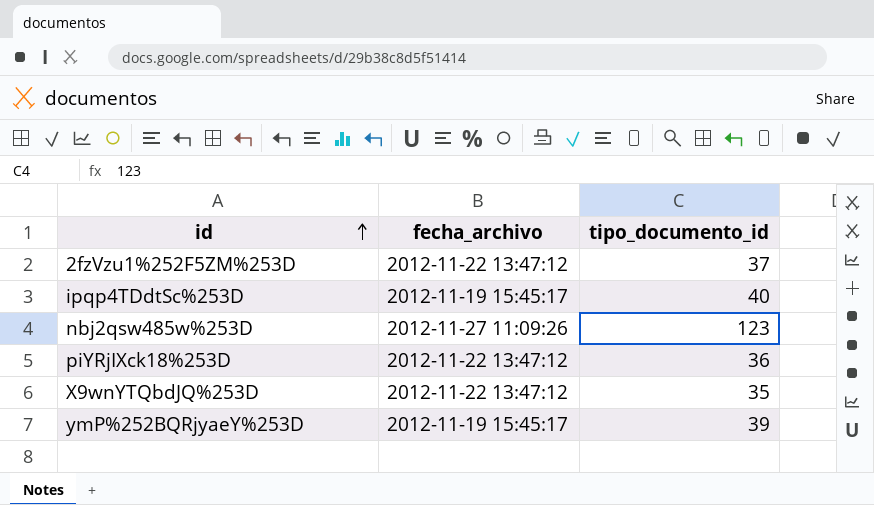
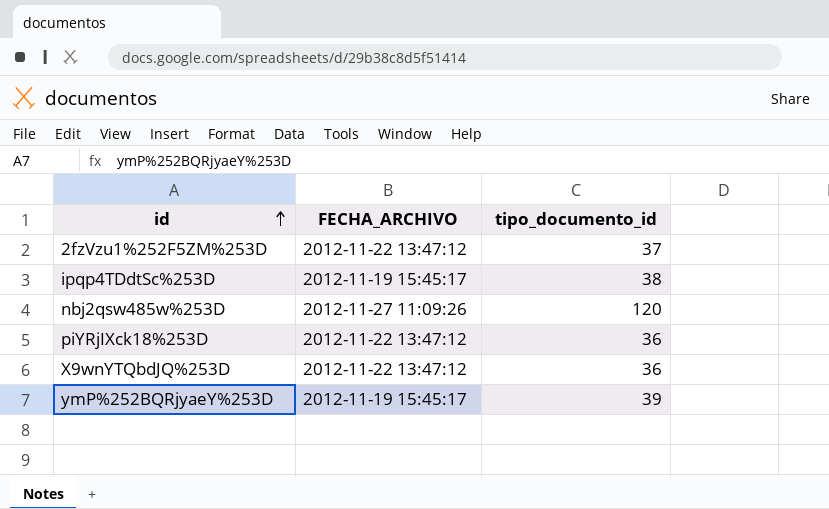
column name: fecha_archivo -> FECHA_ARCHIVO
ipqp4TDdtSc%253D | tipo_documento_id: 40 -> 38
nbj2qsw485w%253D | tipo_documento_id: 123 -> 120
X9wnYTQbdJQ%253D | tipo_documento_id: 35 -> 36

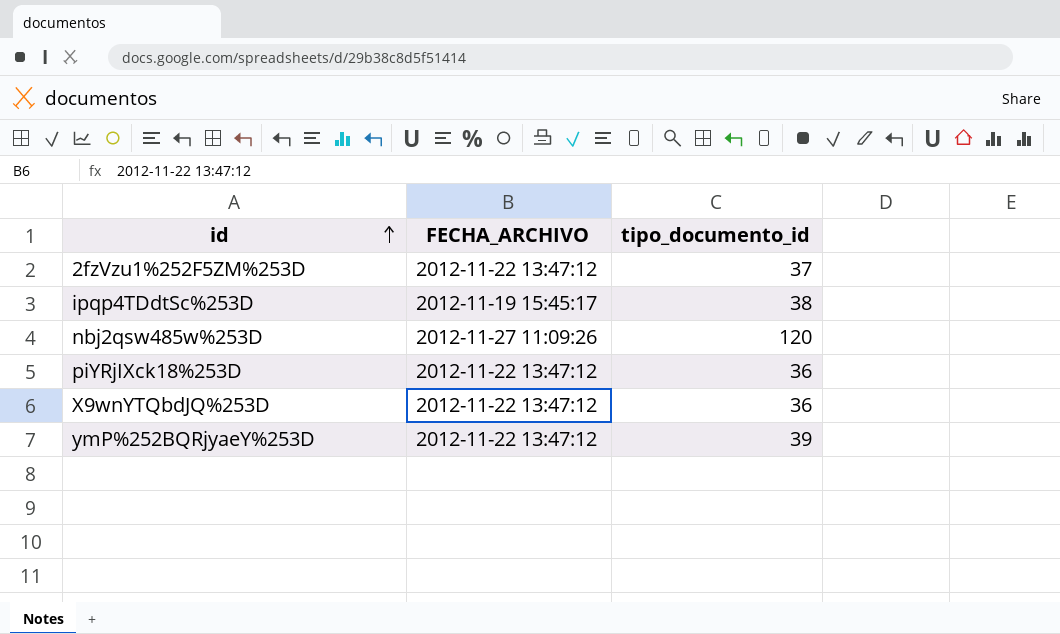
ymP%252BQRjyaeY%253D | FECHA_ARCHIVO: 2012-11-19 15:45:17 -> 2012-11-22 13:47:12

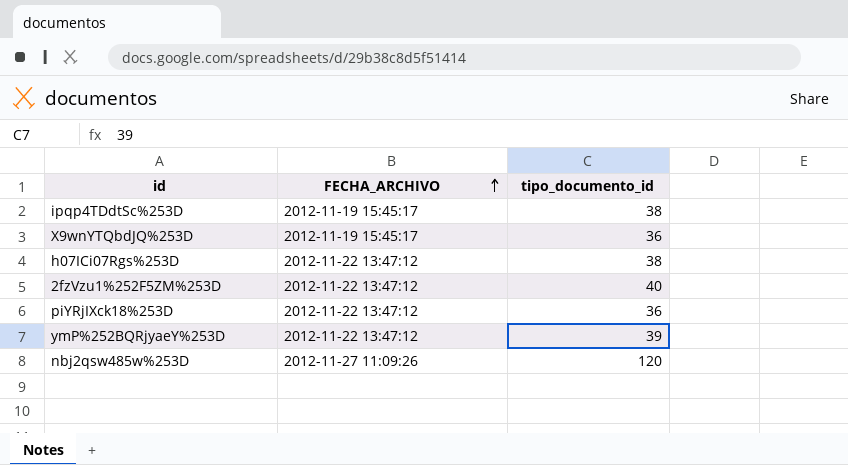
row order: id ascending -> FECHA_ARCHIVO ascending
X9wnYTQbdJQ%253D | FECHA_ARCHIVO: 2012-11-22 13:47:12 -> 2012-11-19 15:45:17
row h07ICi07Rgs%253D: none -> 2012-11-22 13:47:12 | 38
2fzVzu1%252F5ZM%253D | tipo_documento_id: 37 -> 40

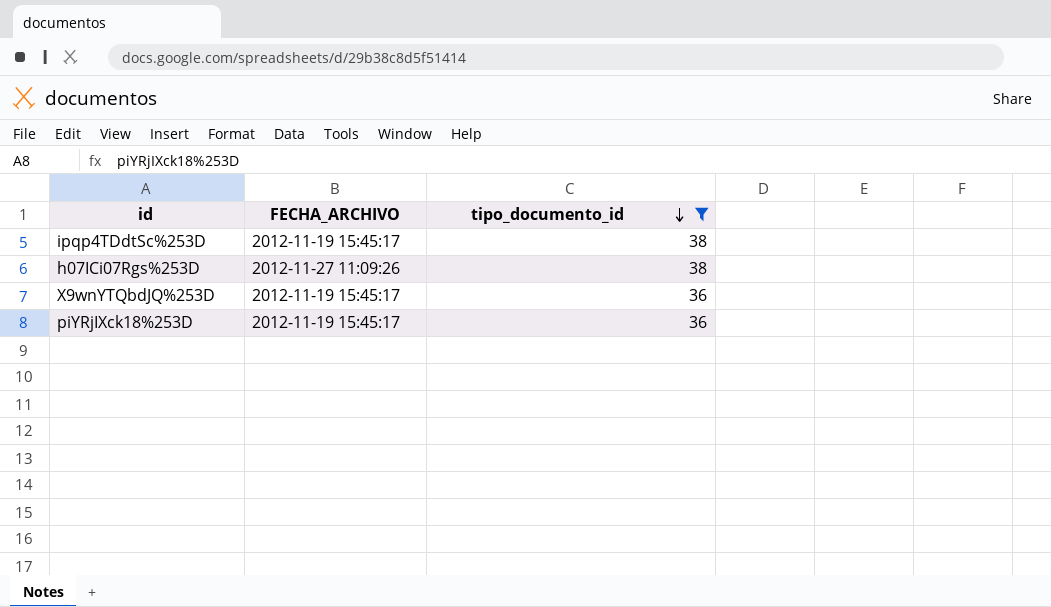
filter: none -> tipo_documento_id <= 38
row order: FECHA_ARCHIVO ascending -> tipo_documento_id descending
h07ICi07Rgs%253D | FECHA_ARCHIVO: 2012-11-22 13:47:12 -> 2012-11-27 11:09:26
piYRjIXck18%253D | FECHA_ARCHIVO: 2012-11-22 13:47:12 -> 2012-11-19 15:45:17

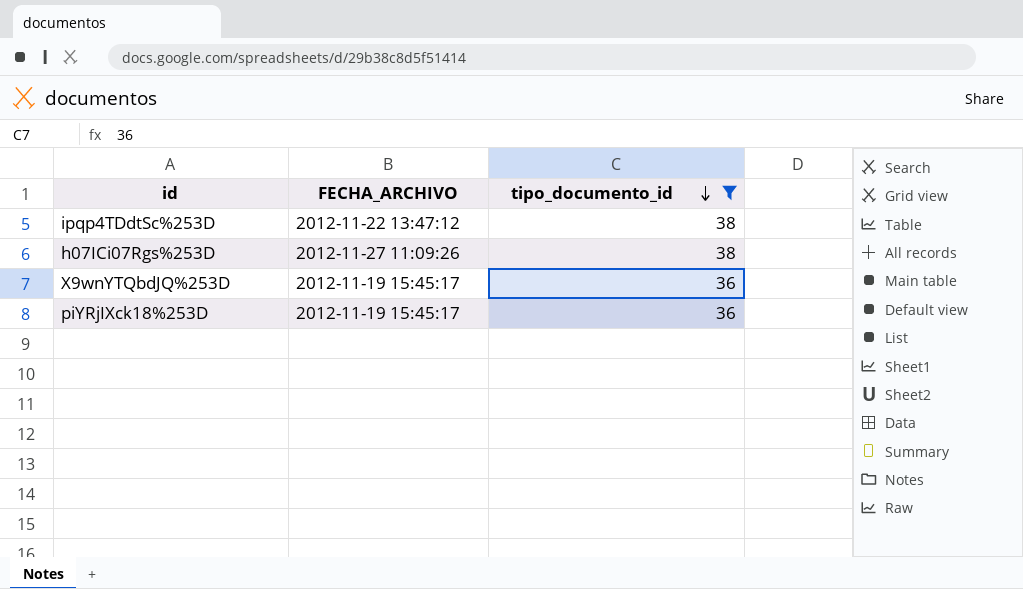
ipqp4TDdtSc%253D | FECHA_ARCHIVO: 2012-11-19 15:45:17 -> 2012-11-22 13:47:12

